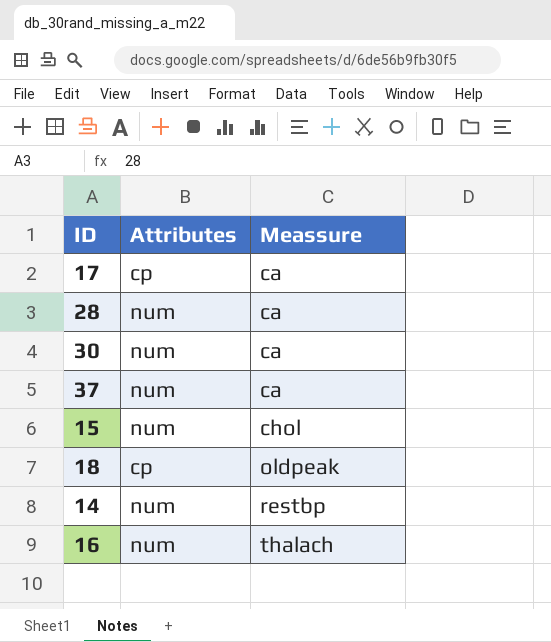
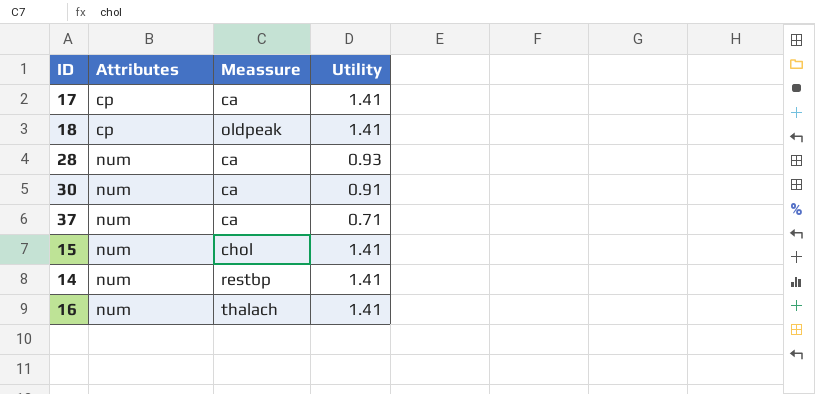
row order: Meassure ascending -> Attributes ascending
column Utility | position: none -> 4

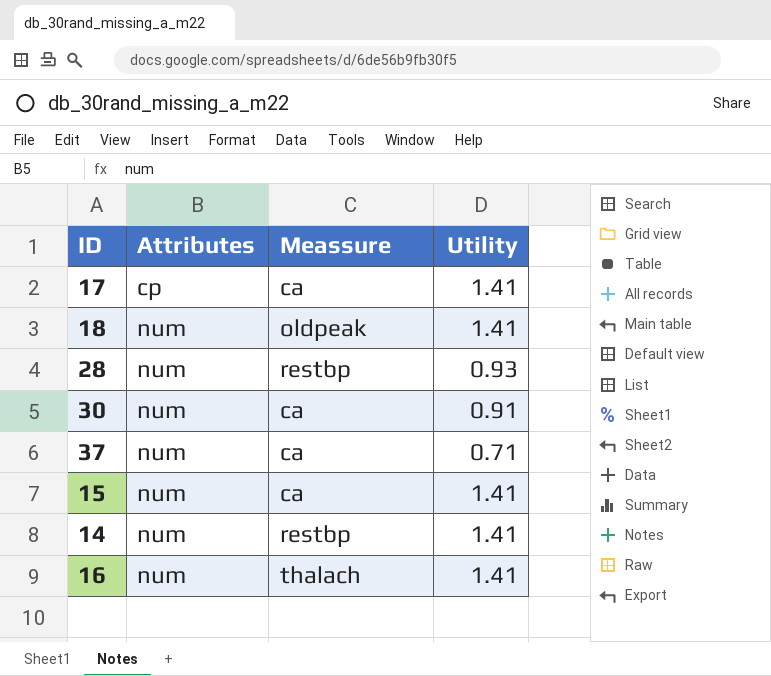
18 | Attributes: cp -> num
28 | Meassure: ca -> restbp
15 | Meassure: chol -> ca

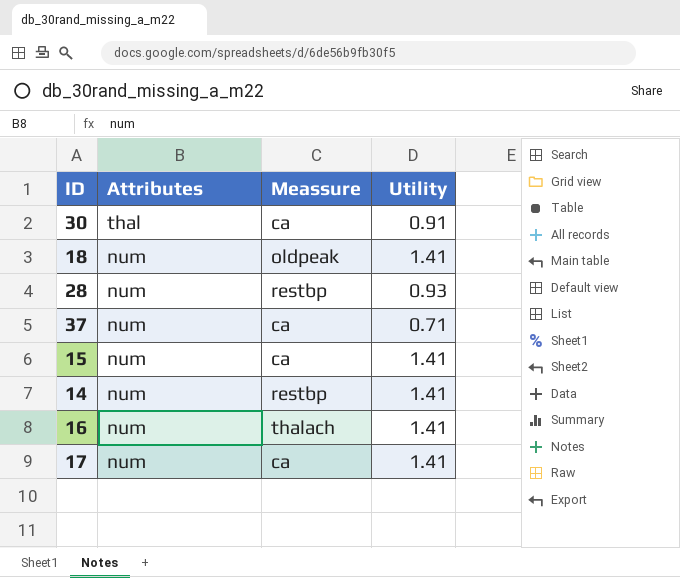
row order: Attributes ascending -> Attributes descending
30 | Attributes: num -> thal
17 | Attributes: cp -> num

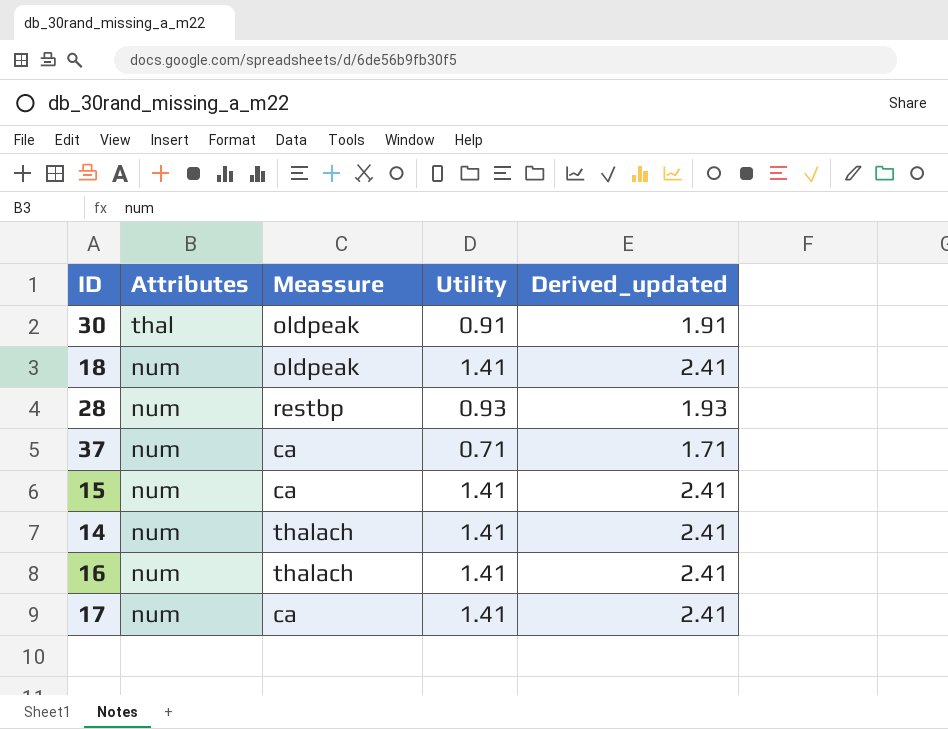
column Derived_updated | formula: none -> [Utility] + 1
30 | Meassure: ca -> oldpeak
14 | Meassure: restbp -> thalach

